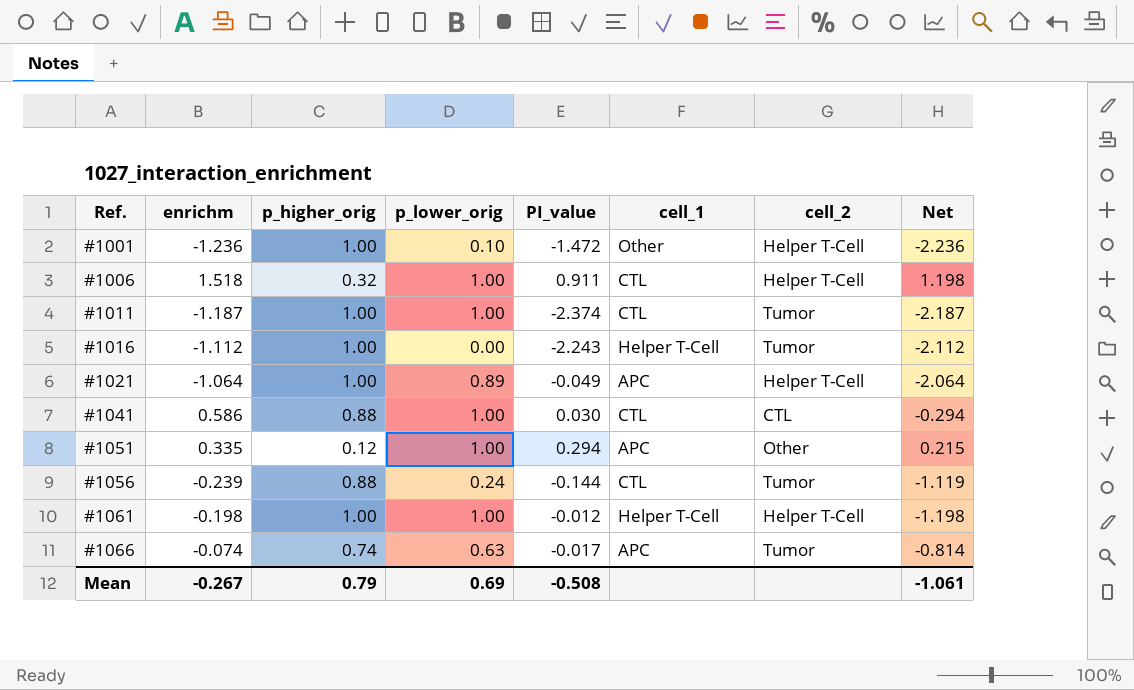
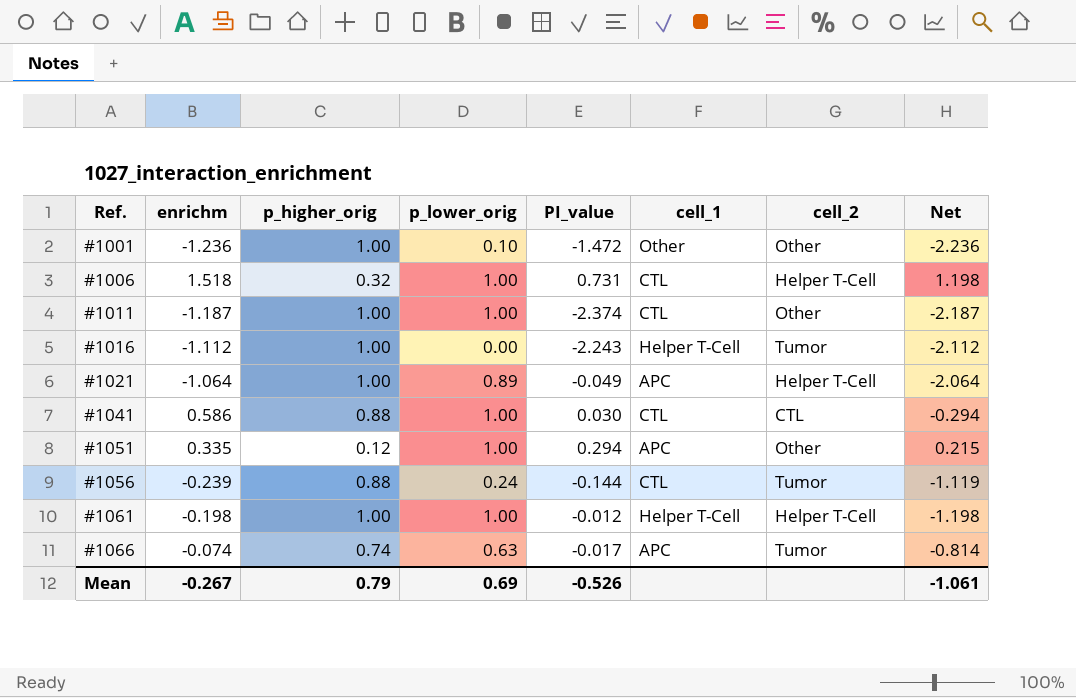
#1001 | cell_2: Helper T-Cell -> Other
#1006 | PI_value: 0.911 -> 0.731
#1011 | cell_2: Tumor -> Other
Mean | PI_value: -0.508 -> -0.526

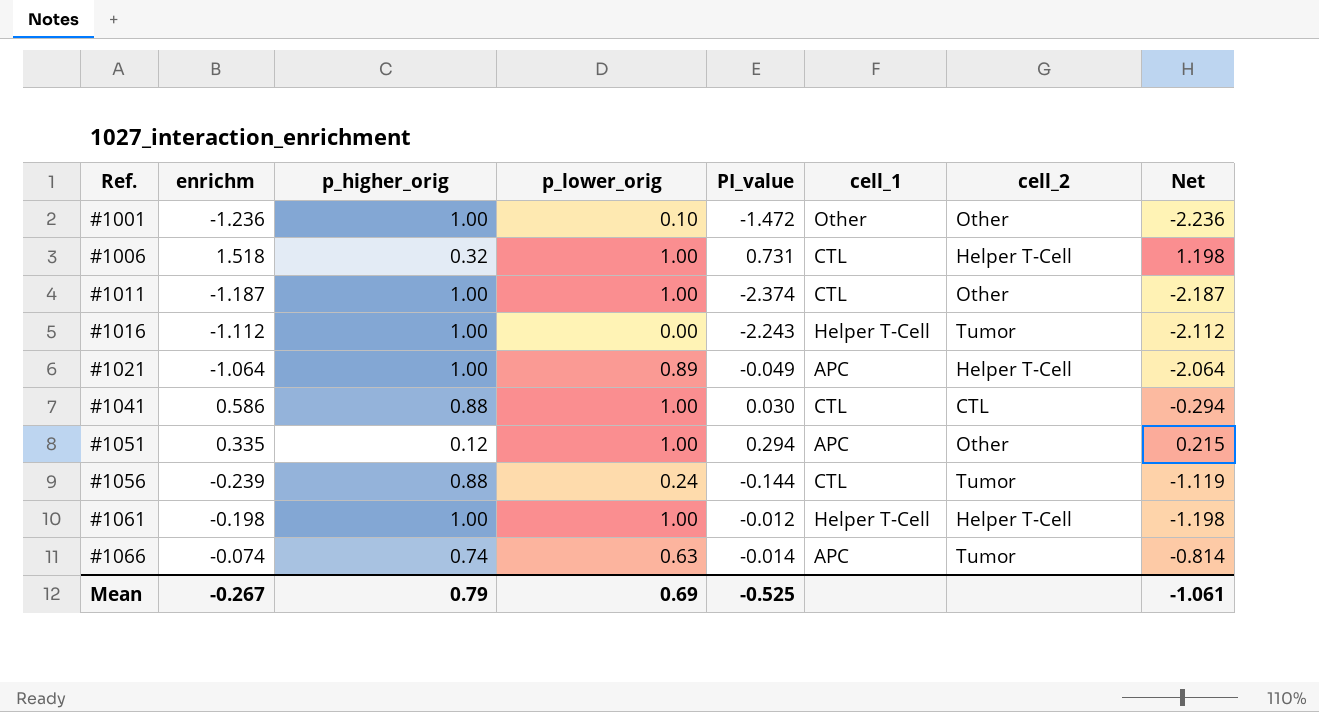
#1066 | PI_value: -0.017 -> -0.014
Mean | PI_value: -0.526 -> -0.525

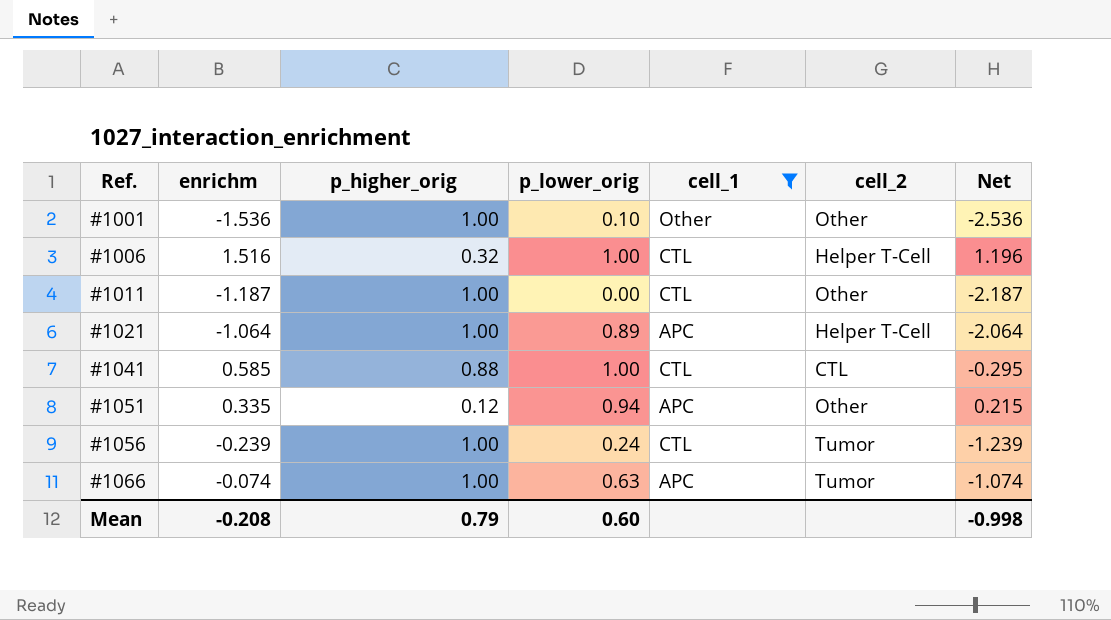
filter: none -> cell_1 != Helper T-Cell
column PI_value | position: 5 -> none
#1001 | enrichm: -1.236 -> -1.536
#1001 | Net: -2.236 -> -2.536
#1006 | enrichm: 1.518 -> 1.516
#1006 | Net: 1.198 -> 1.196
#1011 | p_lower_orig: 1.00 -> 0.00
#1041 | enrichm: 0.586 -> 0.585
#1041 | Net: -0.294 -> -0.295
#1051 | p_lower_orig: 1.00 -> 0.94
#1056 | p_higher_orig: 0.88 -> 1.00
#1056 | Net: -1.119 -> -1.239
#1066 | p_higher_orig: 0.74 -> 1.00
#1066 | Net: -0.814 -> -1.074
Mean | enrichm: -0.267 -> -0.208
Mean | p_lower_orig: 0.69 -> 0.60
Mean | Net: -1.061 -> -0.998

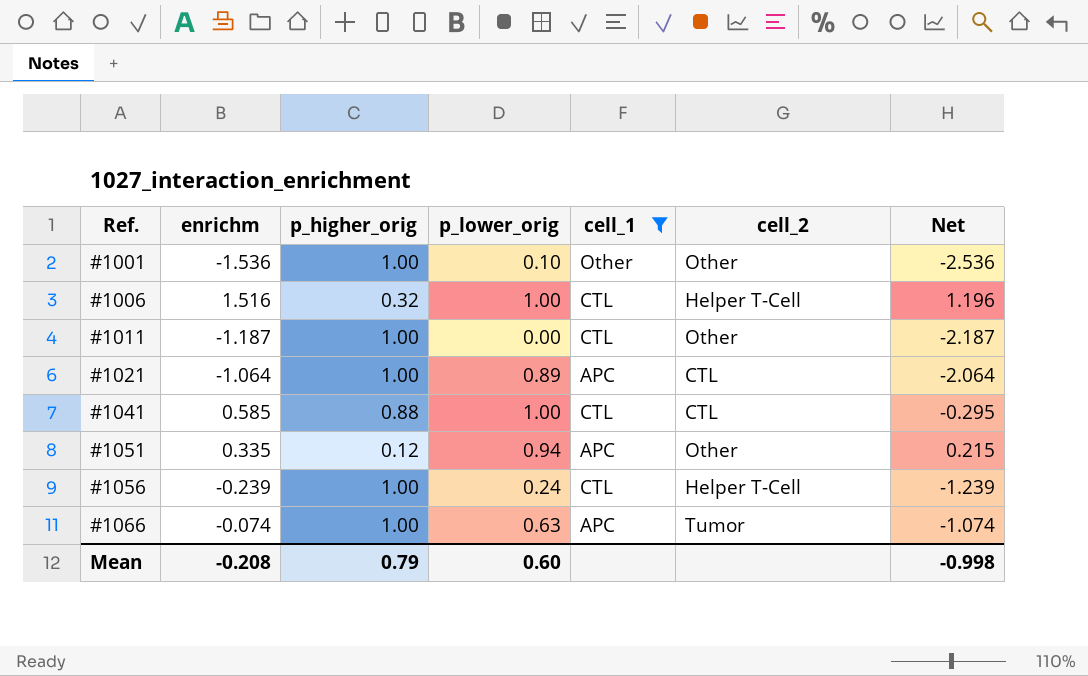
#1021 | cell_2: Helper T-Cell -> CTL
#1056 | cell_2: Tumor -> Helper T-Cell

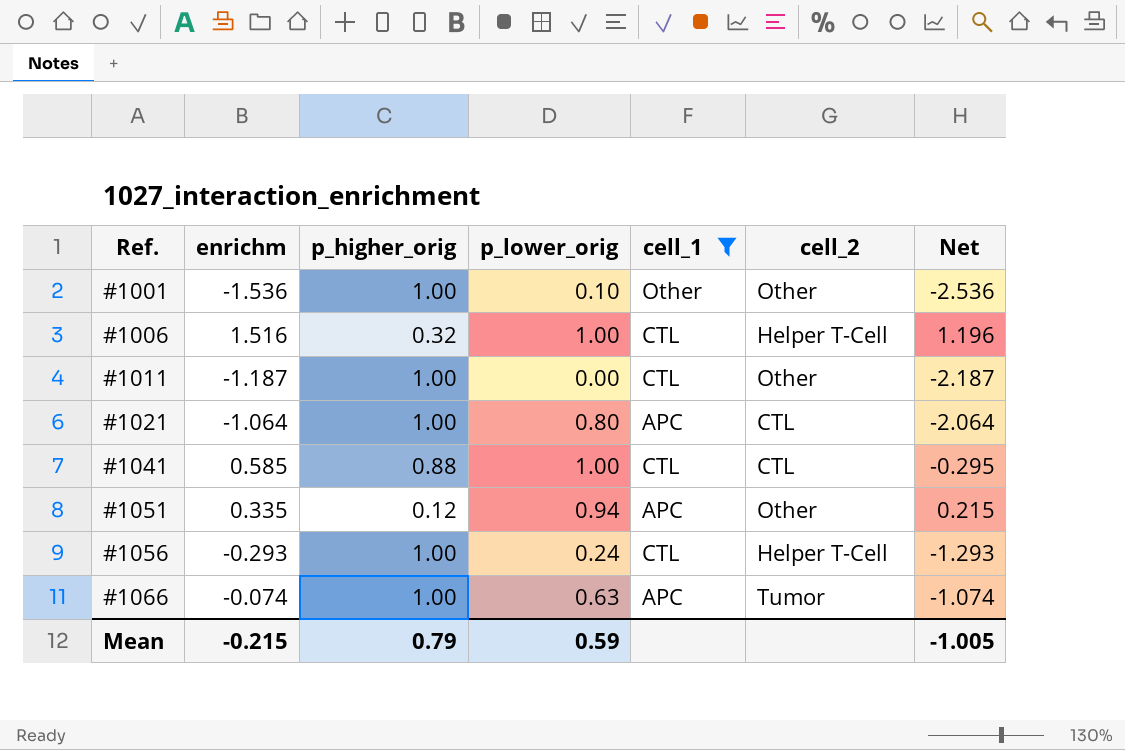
#1021 | p_lower_orig: 0.89 -> 0.80
#1056 | enrichm: -0.239 -> -0.293
#1056 | Net: -1.239 -> -1.293
Mean | enrichm: -0.208 -> -0.215
Mean | p_lower_orig: 0.60 -> 0.59
Mean | Net: -0.998 -> -1.005

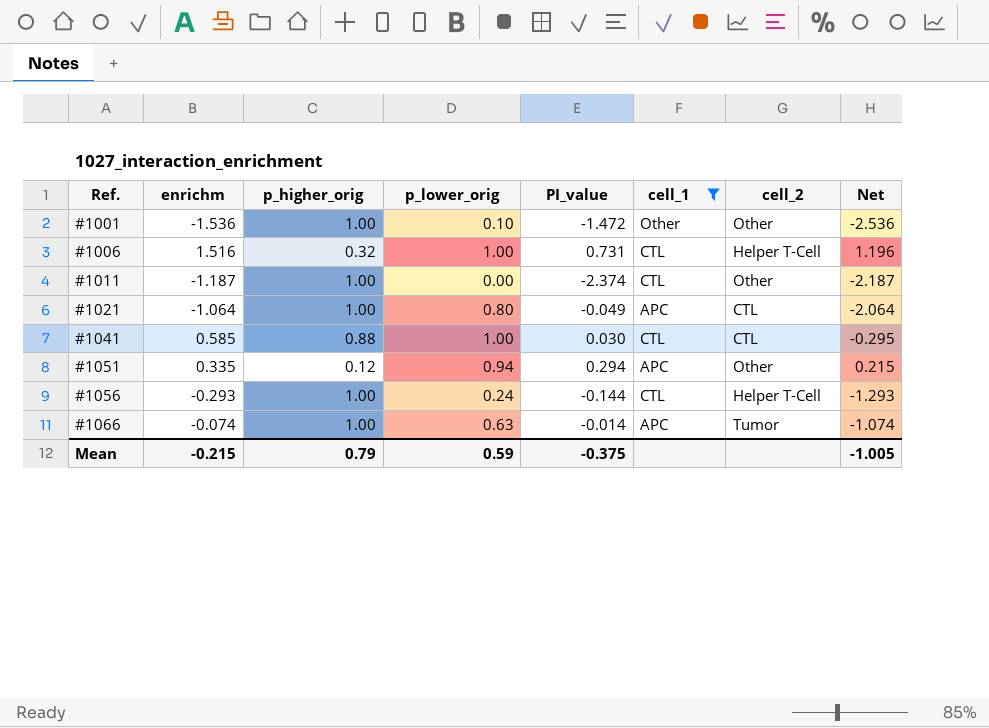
column PI_value | position: none -> 5

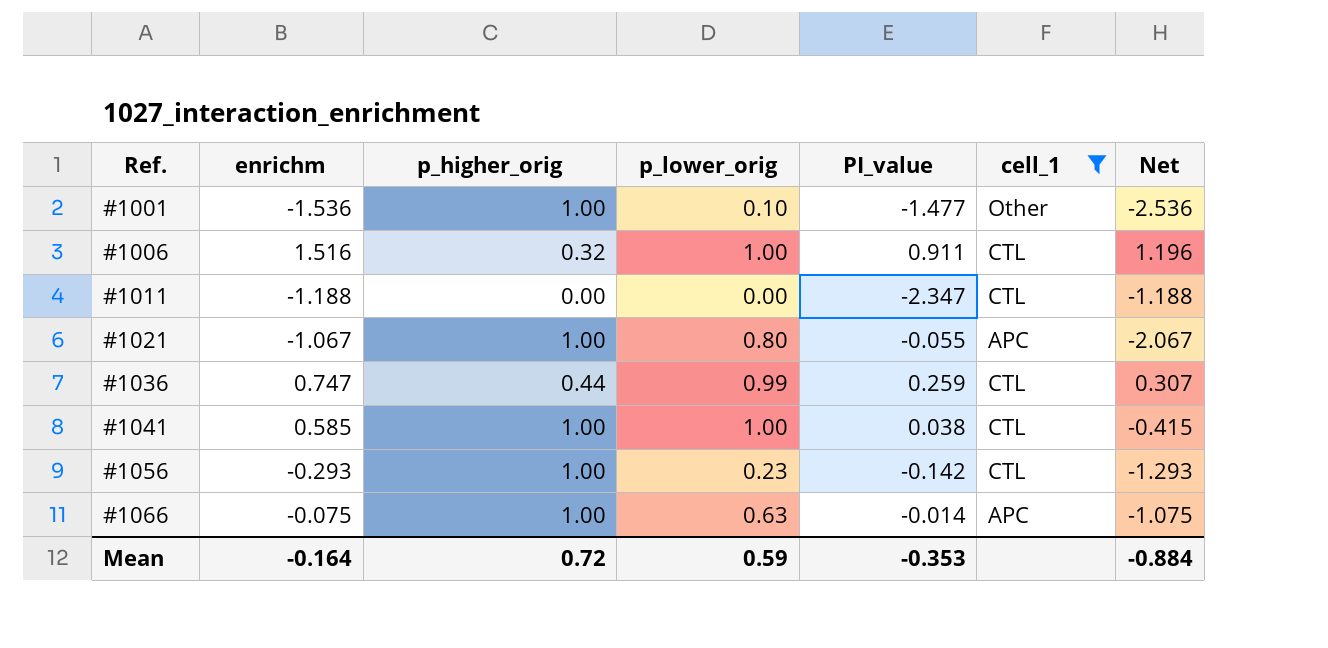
column cell_2 | position: 7 -> none
row #1051: 0.335 | 0.12 | 0.94 | 0.294 | APC | Other | 0.215 -> none
#1001 | PI_value: -1.472 -> -1.477
#1006 | PI_value: 0.731 -> 0.911
#1011 | enrichm: -1.187 -> -1.188
#1011 | p_higher_orig: 1.00 -> 0.00
#1011 | PI_value: -2.374 -> -2.347
#1011 | Net: -2.187 -> -1.188
#1021 | enrichm: -1.064 -> -1.067
#1021 | PI_value: -0.049 -> -0.055
#1021 | Net: -2.064 -> -2.067
row #1036: none -> 0.747 | 0.44 | 0.99 | 0.259 | CTL | 0.307
#1041 | p_higher_orig: 0.88 -> 1.00
#1041 | PI_value: 0.030 -> 0.038
#1041 | Net: -0.295 -> -0.415
#1056 | p_lower_orig: 0.24 -> 0.23
#1056 | PI_value: -0.144 -> -0.142
#1066 | enrichm: -0.074 -> -0.075
#1066 | Net: -1.074 -> -1.075
Mean | enrichm: -0.215 -> -0.164
Mean | p_higher_orig: 0.79 -> 0.72
Mean | PI_value: -0.375 -> -0.353
Mean | Net: -1.005 -> -0.884

